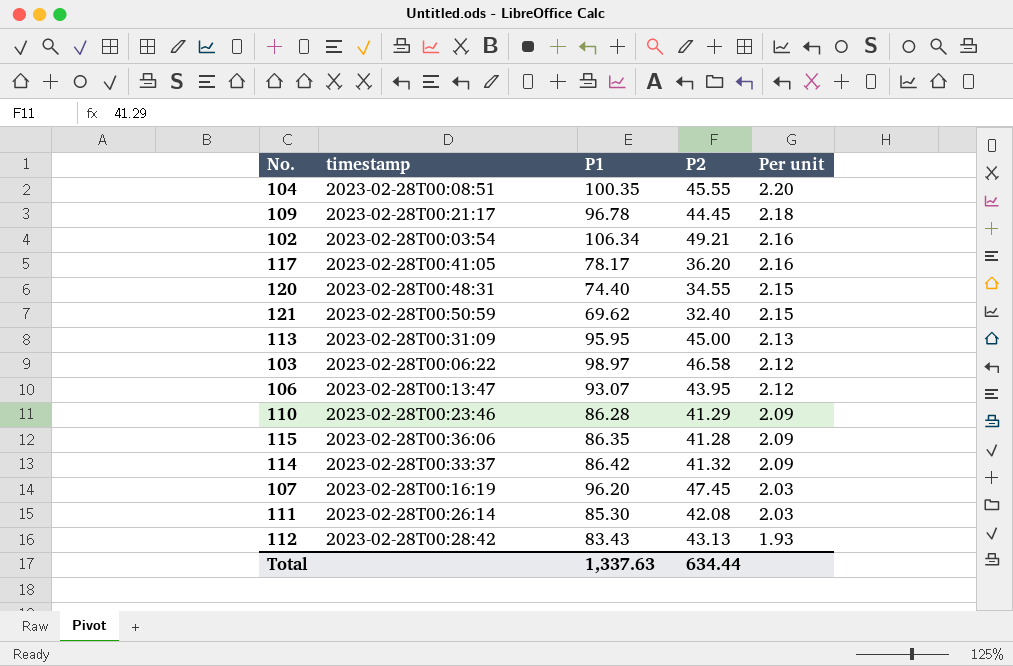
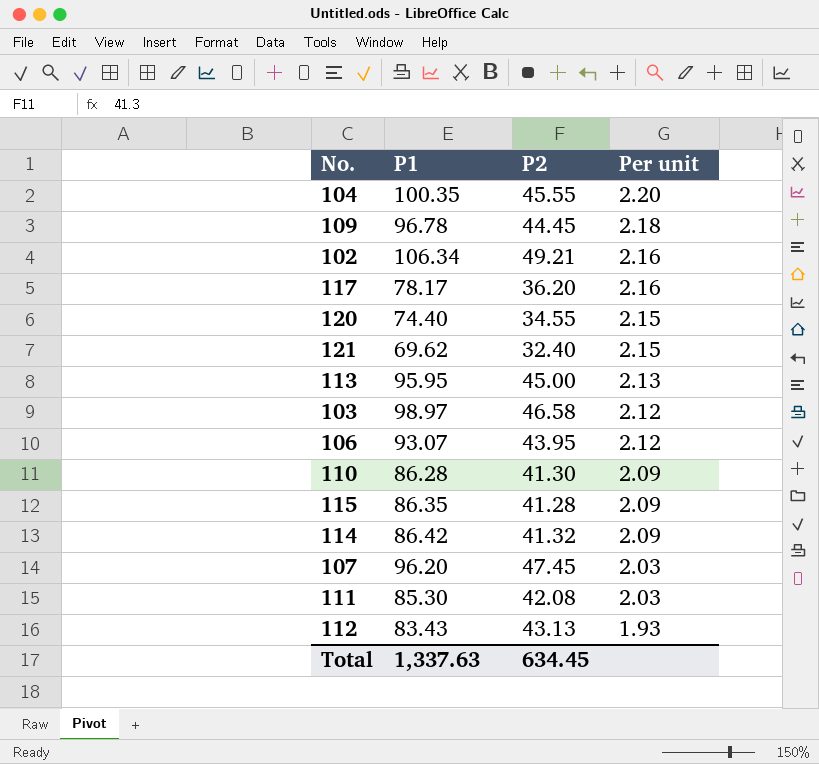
column timestamp | position: 2 -> none
110 | P2: 41.29 -> 41.30
Total | P2: 634.44 -> 634.45

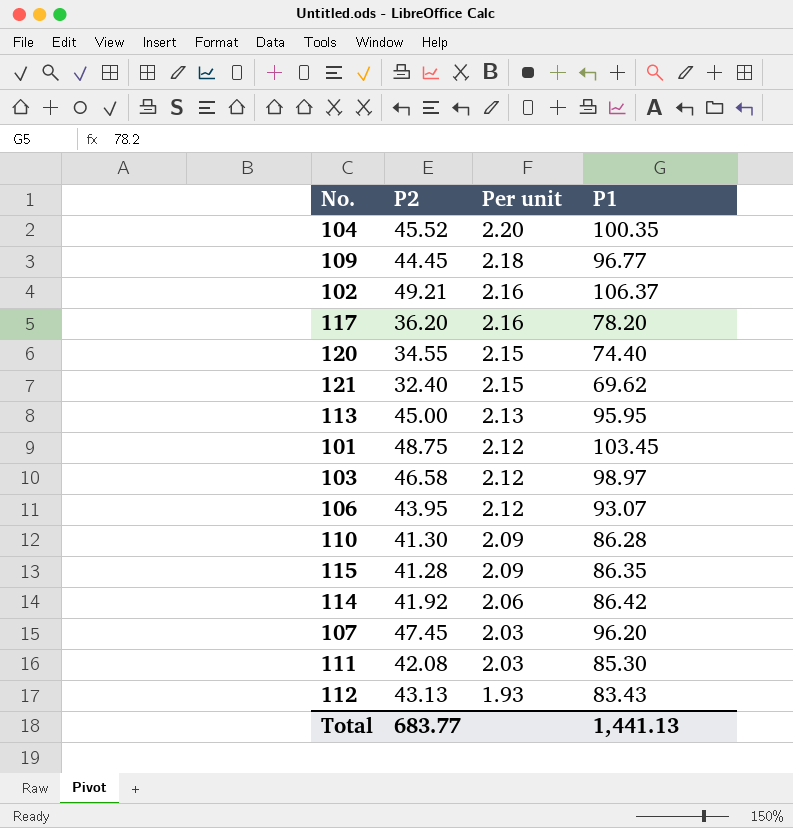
column P1 | position: 2 -> 4
104 | P2: 45.55 -> 45.52
109 | P1: 96.78 -> 96.77
102 | P1: 106.34 -> 106.37
117 | P1: 78.17 -> 78.20
row 101: none -> 48.75 | 2.12 | 103.45
114 | P2: 41.32 -> 41.92
114 | Per unit: 2.09 -> 2.06
Total | P2: 634.45 -> 683.77
Total | P1: 1,337.63 -> 1,441.13

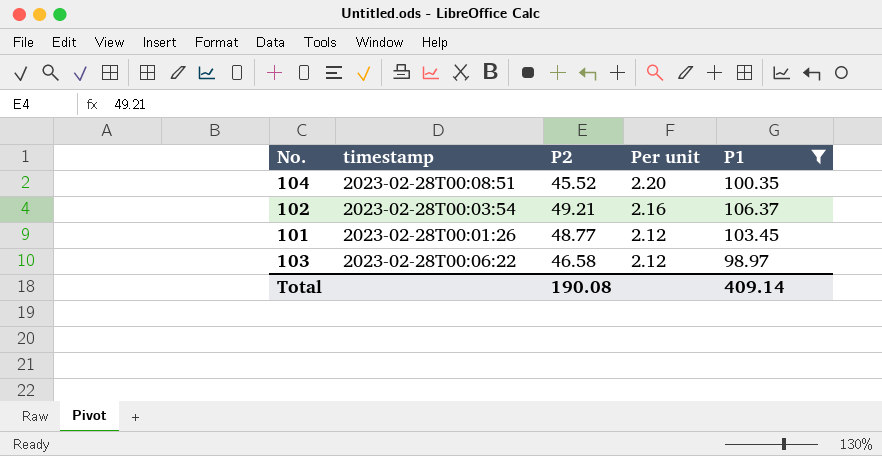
filter: none -> P1 >= 98.97
column timestamp | position: none -> 2
101 | P2: 48.75 -> 48.77
Total | P2: 683.77 -> 190.08
Total | P1: 1,441.13 -> 409.14

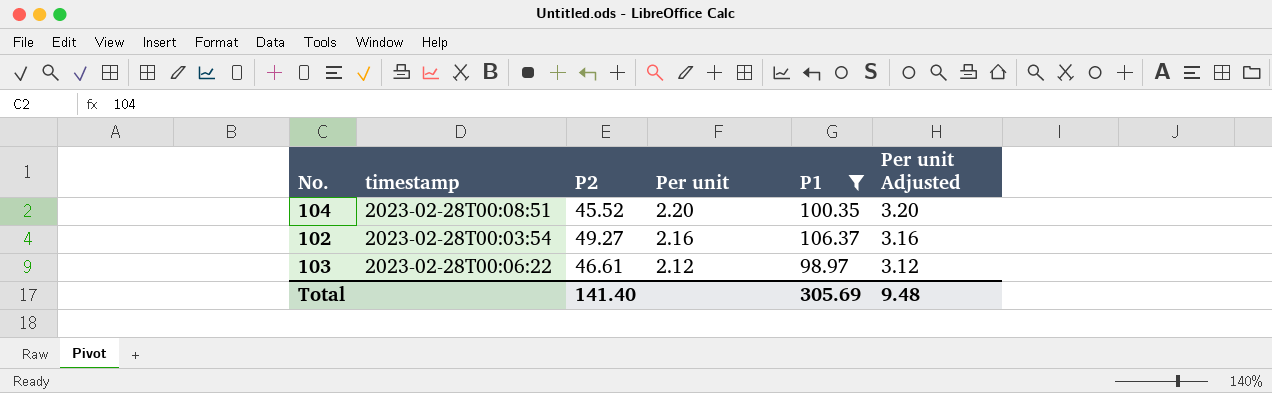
column Per unit Adjusted | formula: none -> [Per unit] + 1
row 101: 2023-02-28T00:01:26 | 48.77 | 2.12 | 103.45 -> none
102 | P2: 49.21 -> 49.27
103 | P2: 46.58 -> 46.61
Total | P2: 190.08 -> 141.40
Total | P1: 409.14 -> 305.69

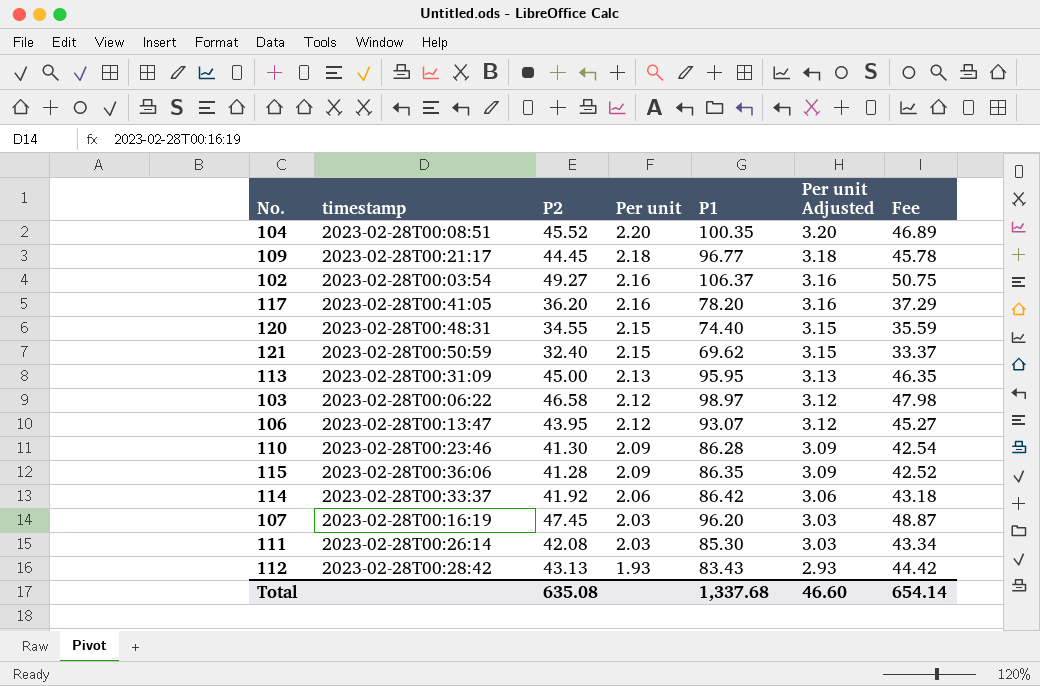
filter: P1 >= 98.97 -> none
column Fee | formula: none -> [P2] * 1.03
103 | P2: 46.61 -> 46.58
Total | P2: 141.40 -> 635.08
Total | P1: 305.69 -> 1,337.68
Total | Per unit Adjusted: 9.48 -> 46.60

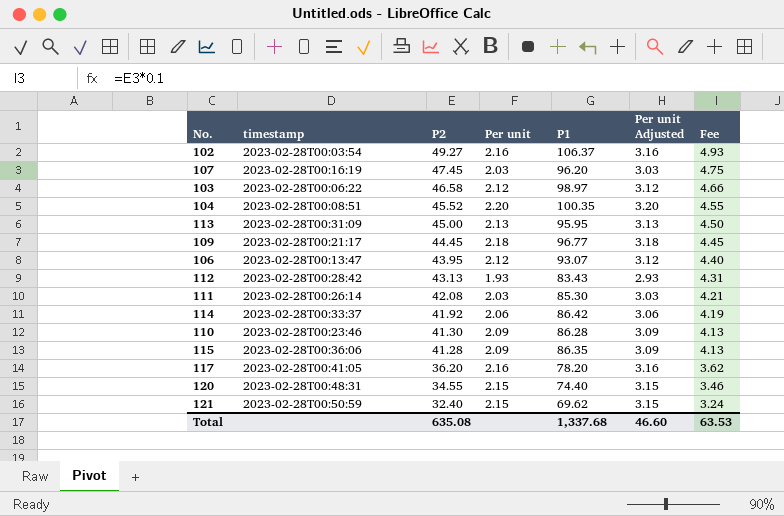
row order: Per unit descending -> P2 descending
column Fee | formula: [P2] * 1.03 -> [P2] * 0.1
Total | Fee: 654.14 -> 63.53

